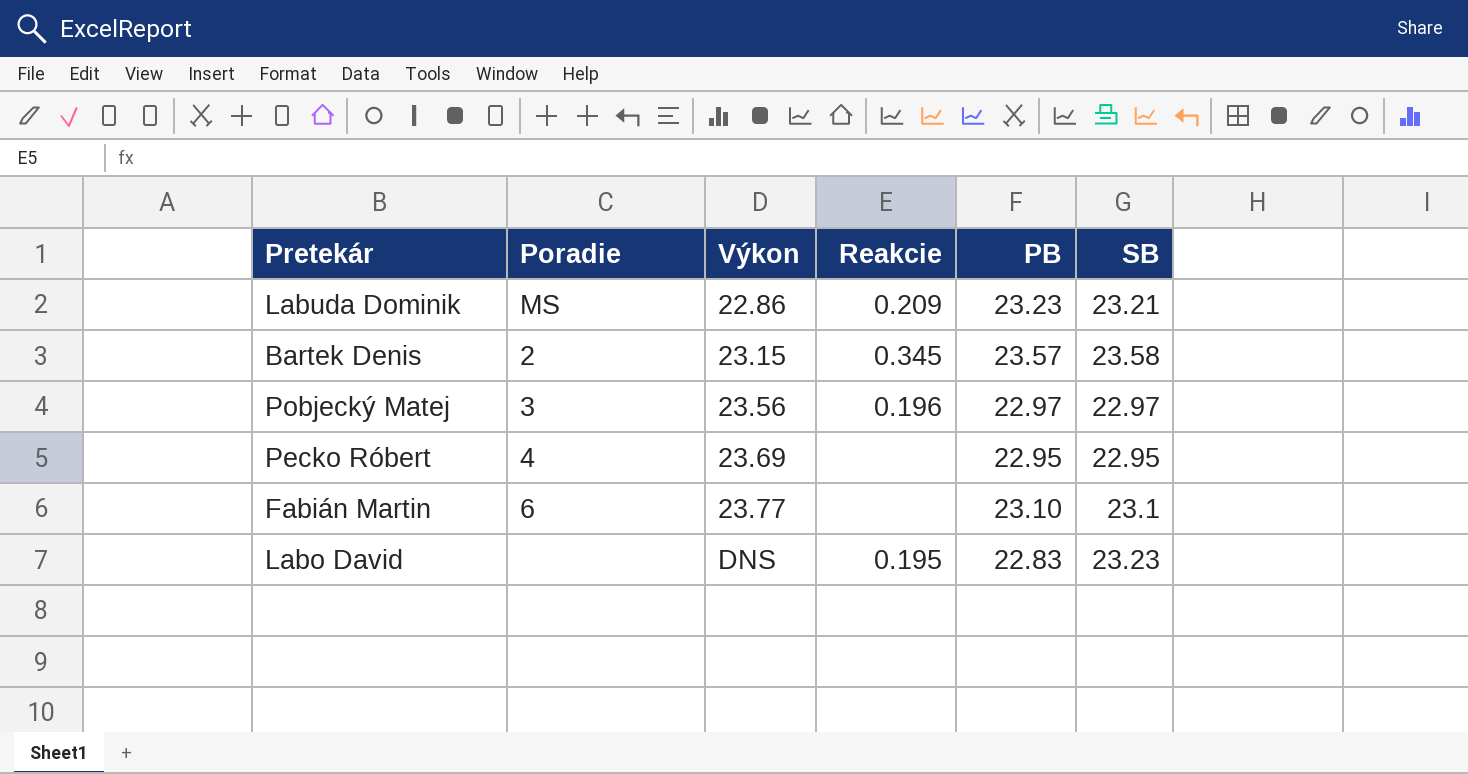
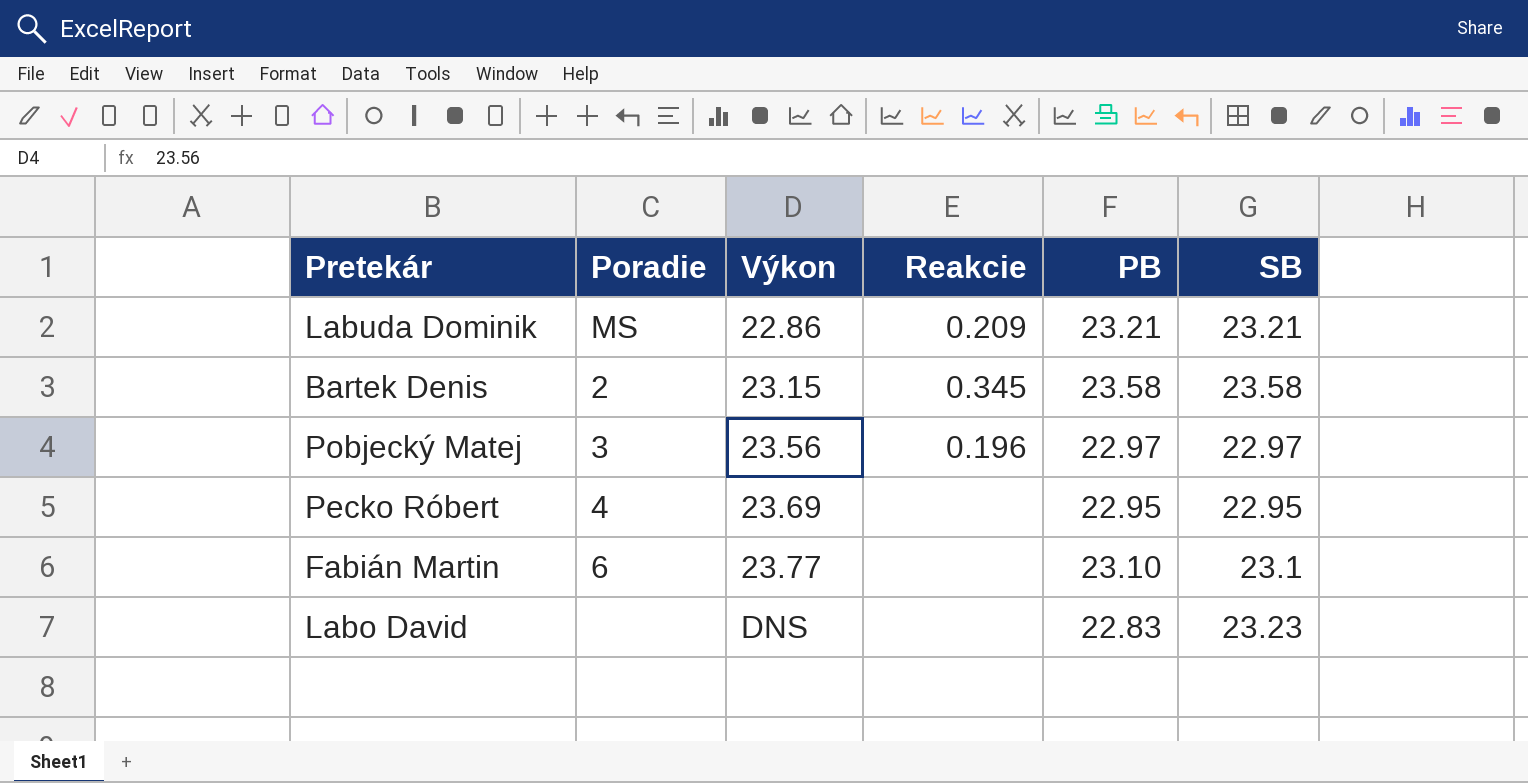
Labuda Dominik | PB: 23.23 -> 23.21
Bartek Denis | PB: 23.57 -> 23.58
Labo David | Reakcie: 0.195 -> none

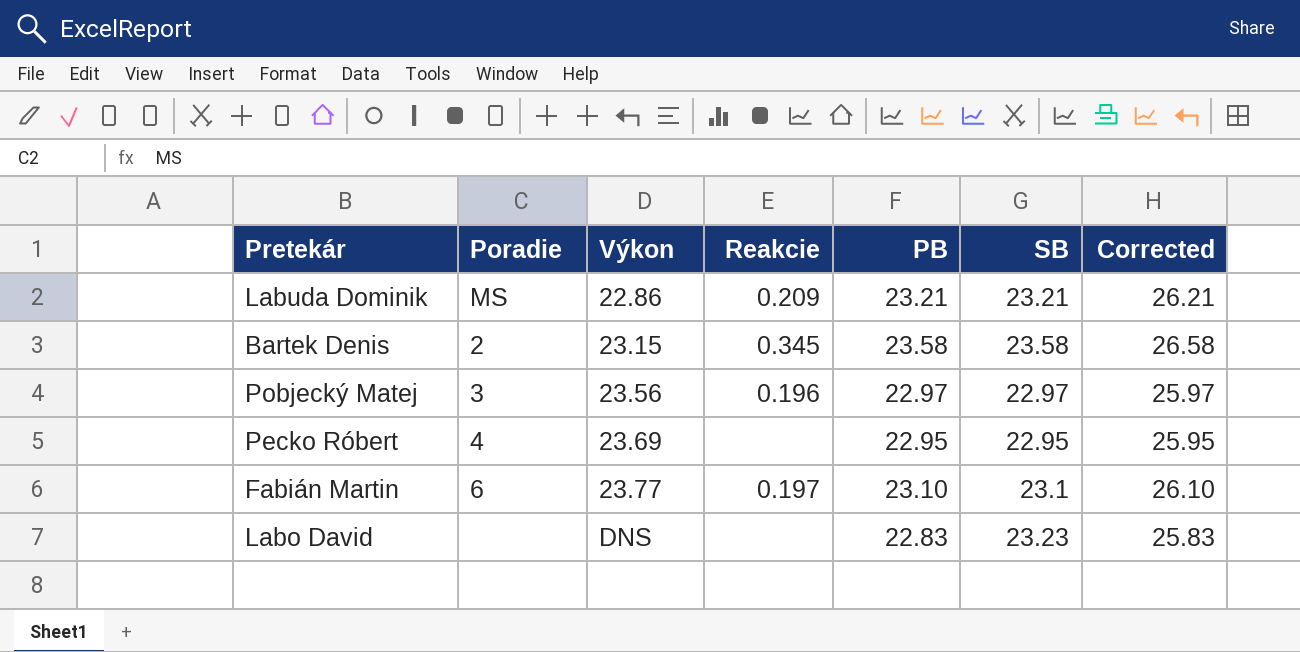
column Corrected | formula: none -> [PB] + 3
Fabián Martin | Reakcie: none -> 0.197

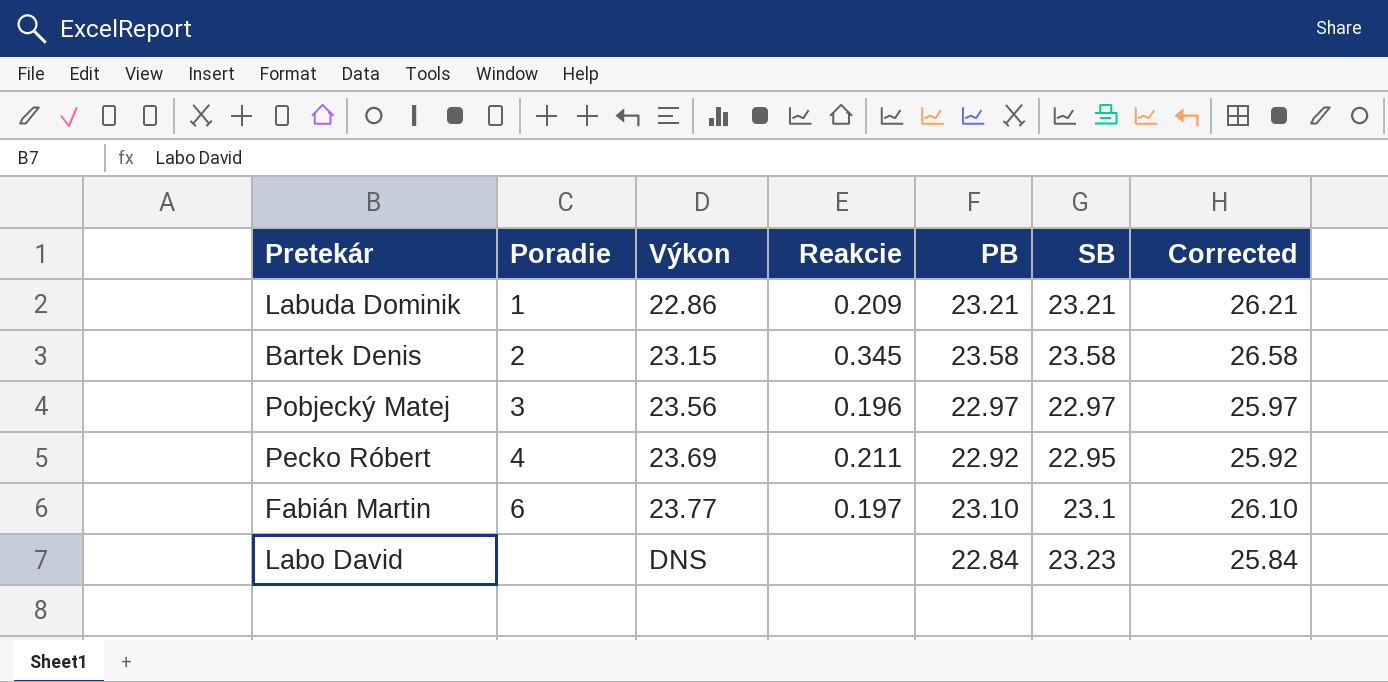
Labuda Dominik | Poradie: MS -> 1
Pecko Róbert | Reakcie: none -> 0.211
Pecko Róbert | PB: 22.95 -> 22.92
Pecko Róbert | Corrected: 25.95 -> 25.92
Labo David | PB: 22.83 -> 22.84
Labo David | Corrected: 25.83 -> 25.84

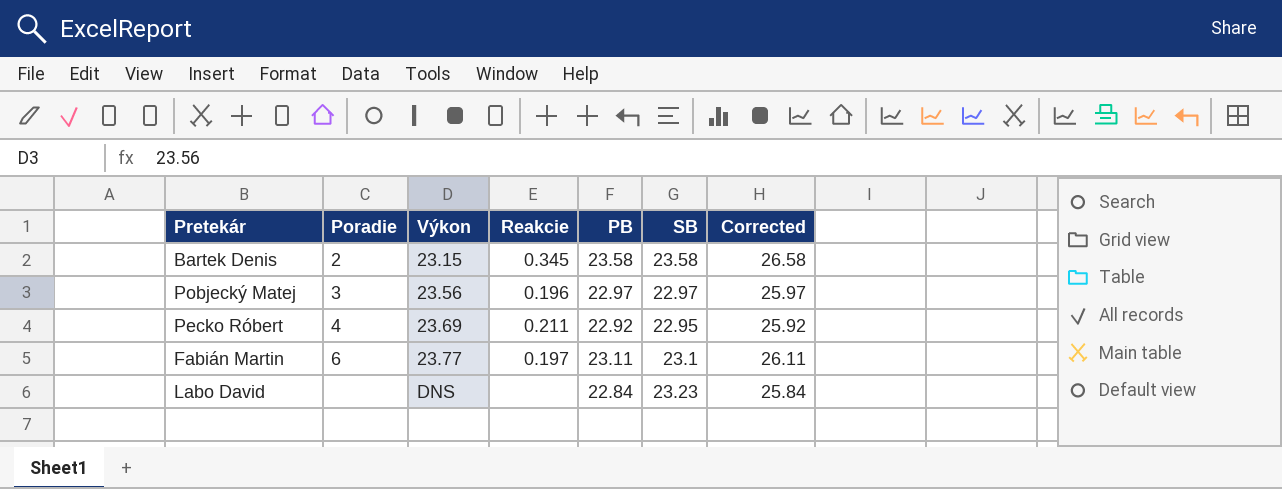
row Labuda Dominik: 1 | 22.86 | 0.209 | 23.21 | 23.21 | 26.21 -> none
Fabián Martin | PB: 23.10 -> 23.11
Fabián Martin | Corrected: 26.10 -> 26.11

